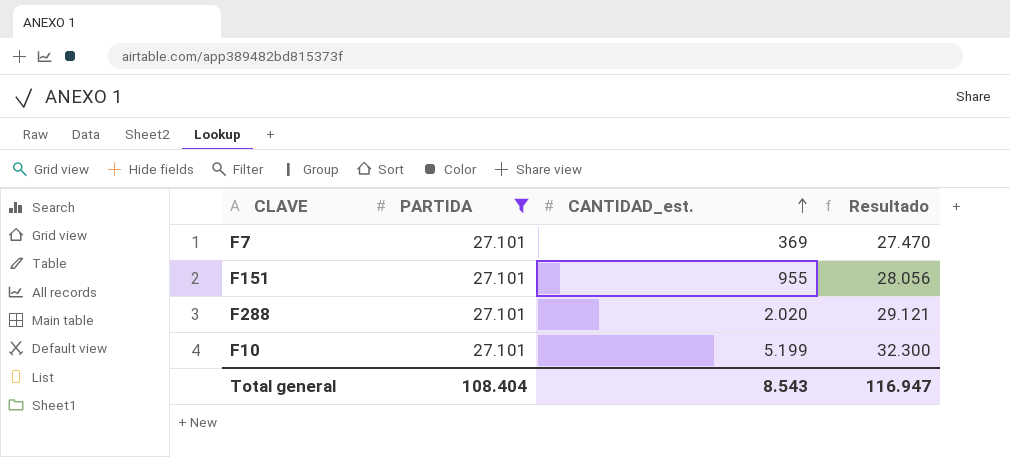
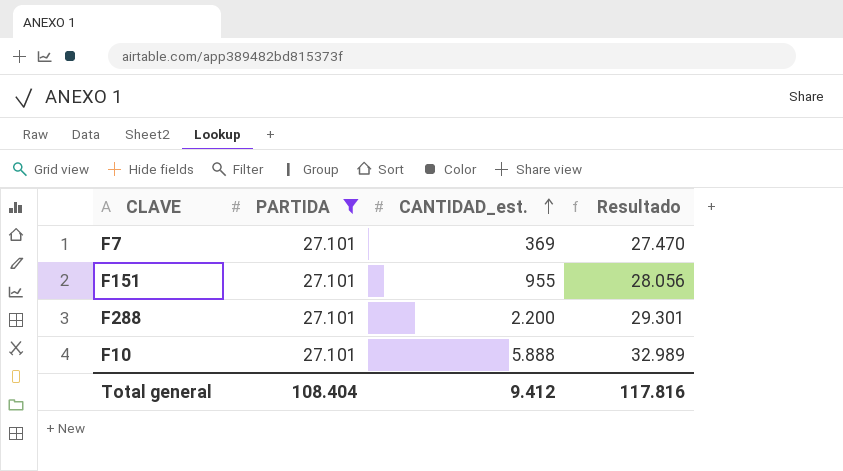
F288 | CANTIDAD_est.: 2.020 -> 2.200
F288 | Resultado: 29.121 -> 29.301
F10 | CANTIDAD_est.: 5.199 -> 5.888
F10 | Resultado: 32.300 -> 32.989
Total general | CANTIDAD_est.: 8.543 -> 9.412
Total general | Resultado: 116.947 -> 117.816

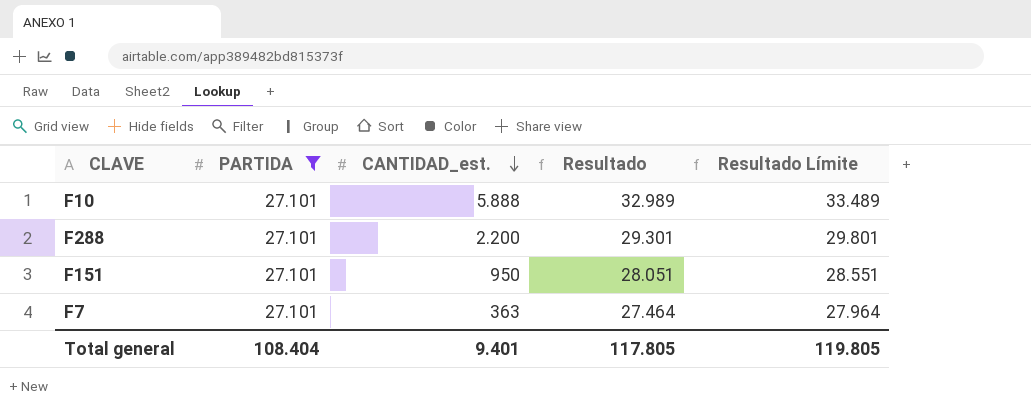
row order: CANTIDAD_est. ascending -> CANTIDAD_est. descending
column Resultado Límite | formula: none -> [Resultado] + 500
F151 | CANTIDAD_est.: 955 -> 950
F151 | Resultado: 28.056 -> 28.051
F7 | CANTIDAD_est.: 369 -> 363
F7 | Resultado: 27.470 -> 27.464
Total general | CANTIDAD_est.: 9.412 -> 9.401
Total general | Resultado: 117.816 -> 117.805

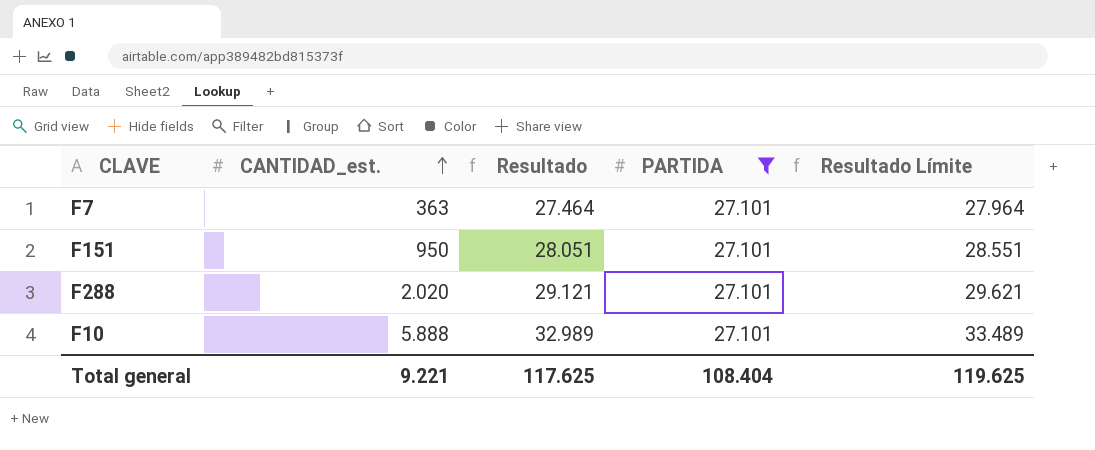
row order: CANTIDAD_est. descending -> CANTIDAD_est. ascending
column PARTIDA | position: 2 -> 4
F288 | CANTIDAD_est.: 2.200 -> 2.020
F288 | Resultado: 29.301 -> 29.121
F288 | Resultado Límite: 29.801 -> 29.621
Total general | CANTIDAD_est.: 9.401 -> 9.221
Total general | Resultado: 117.805 -> 117.625
Total general | Resultado Límite: 119.805 -> 119.625

